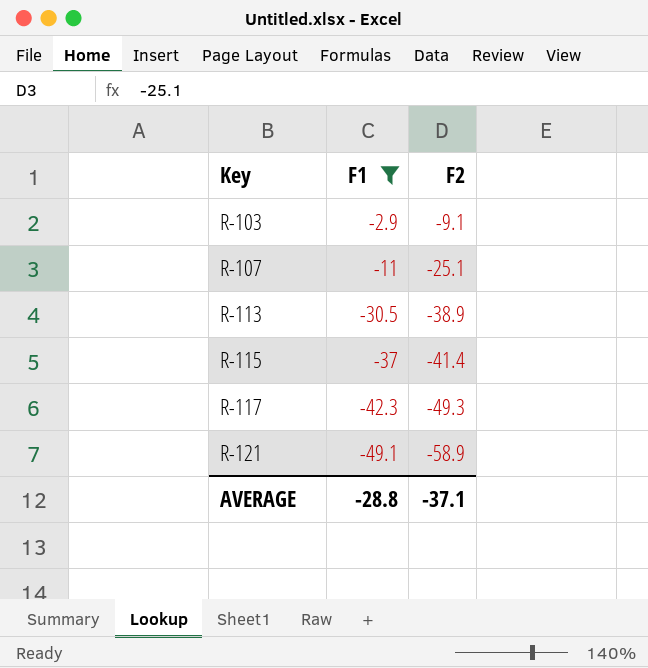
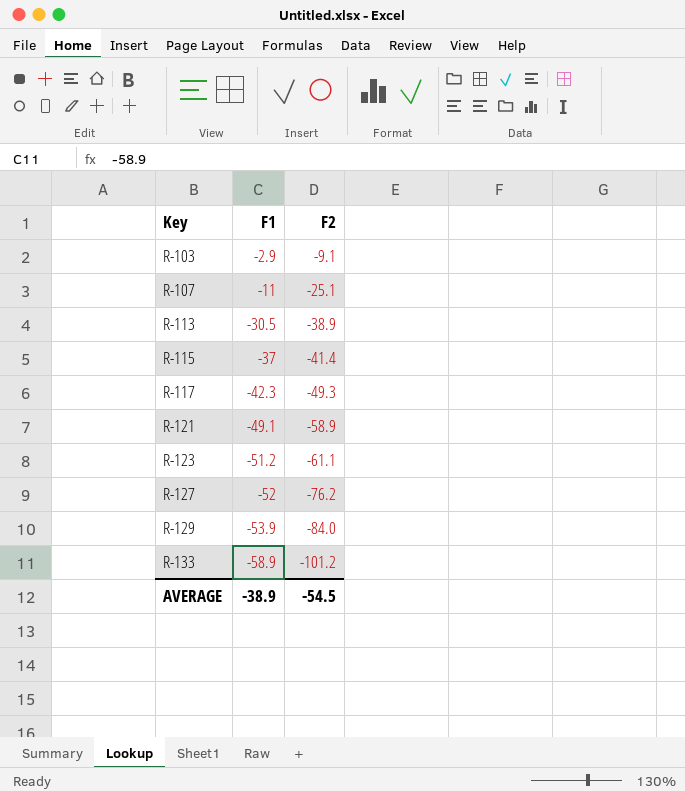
filter: F1 >= -49.1 -> none
AVERAGE | F1: -28.8 -> -38.9
AVERAGE | F2: -37.1 -> -54.5

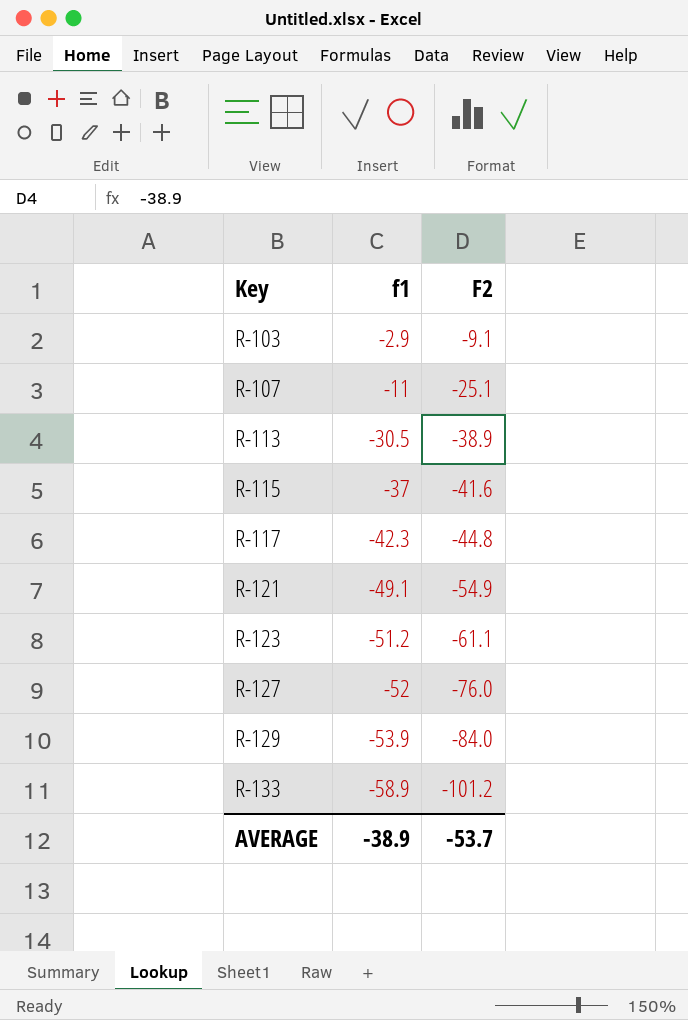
column name: F1 -> f1
R-115 | F2: -41.4 -> -41.6
R-117 | F2: -49.3 -> -44.8
R-121 | F2: -58.9 -> -54.9
R-127 | F2: -76.2 -> -76.0
AVERAGE | F2: -54.5 -> -53.7

